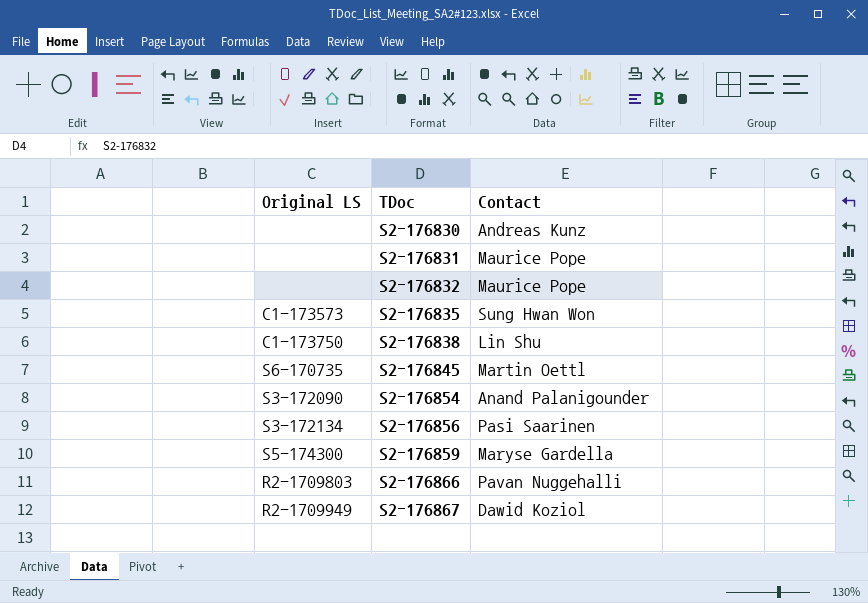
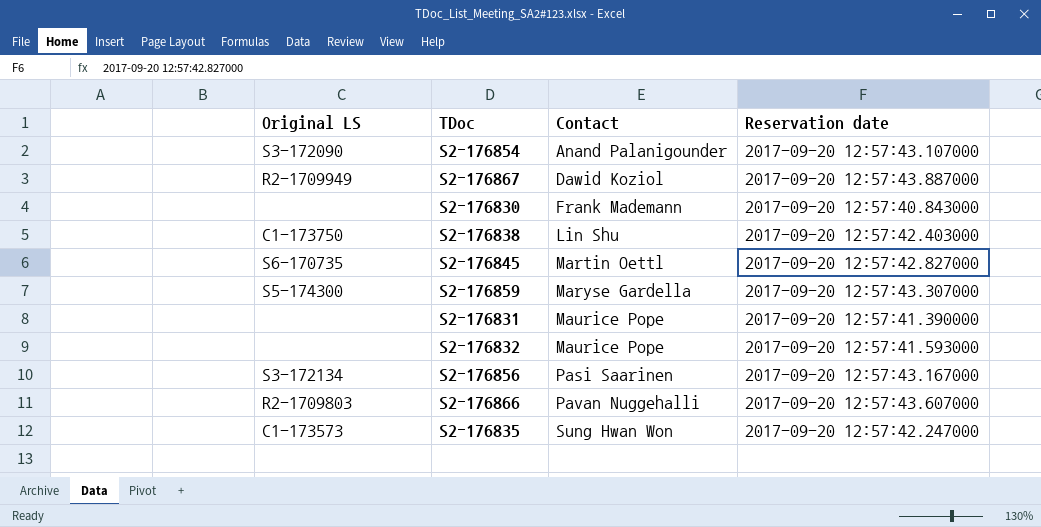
row order: TDoc ascending -> Contact ascending
column Reservation date | position: none -> 4
S2-176830 | Contact: Andreas Kunz -> Frank Mademann

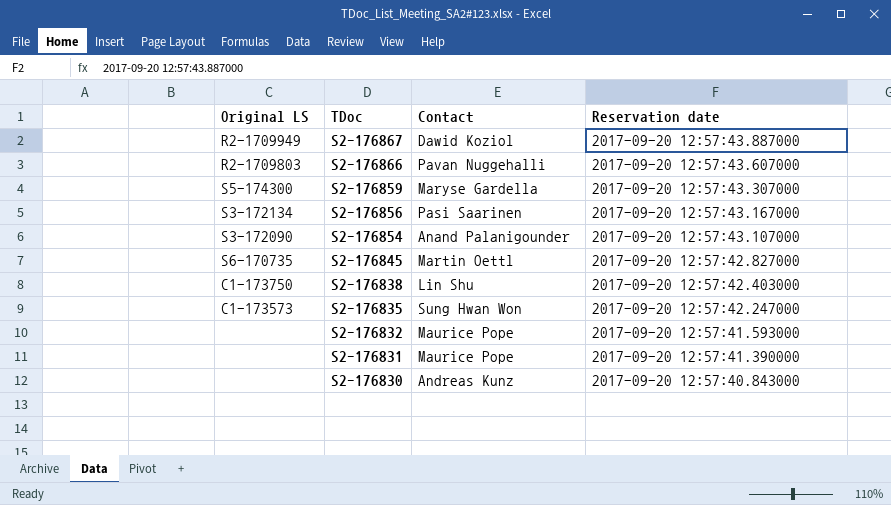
row order: Contact ascending -> TDoc descending
S2-176830 | Contact: Frank Mademann -> Andreas Kunz

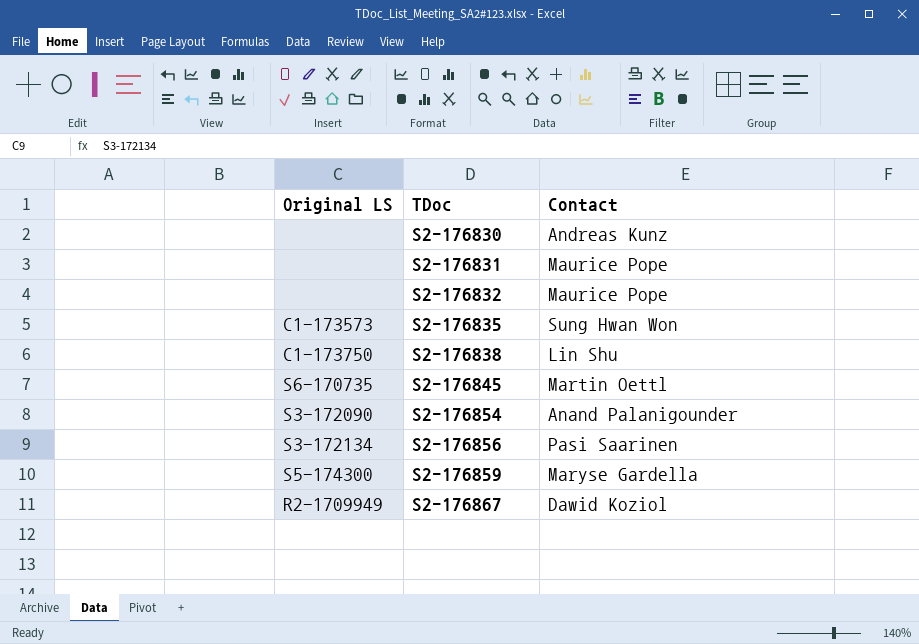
row order: TDoc descending -> TDoc ascending
column Reservation date | position: 4 -> none
row S2-176866: R2-1709803 | Pavan Nuggehalli | 2017-09-20 12:57:43.607000 -> none

